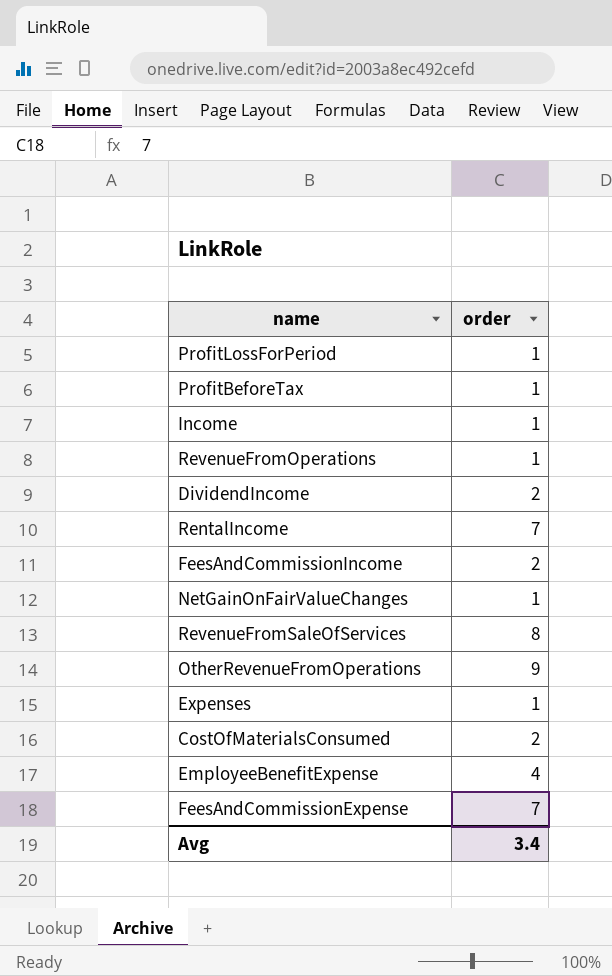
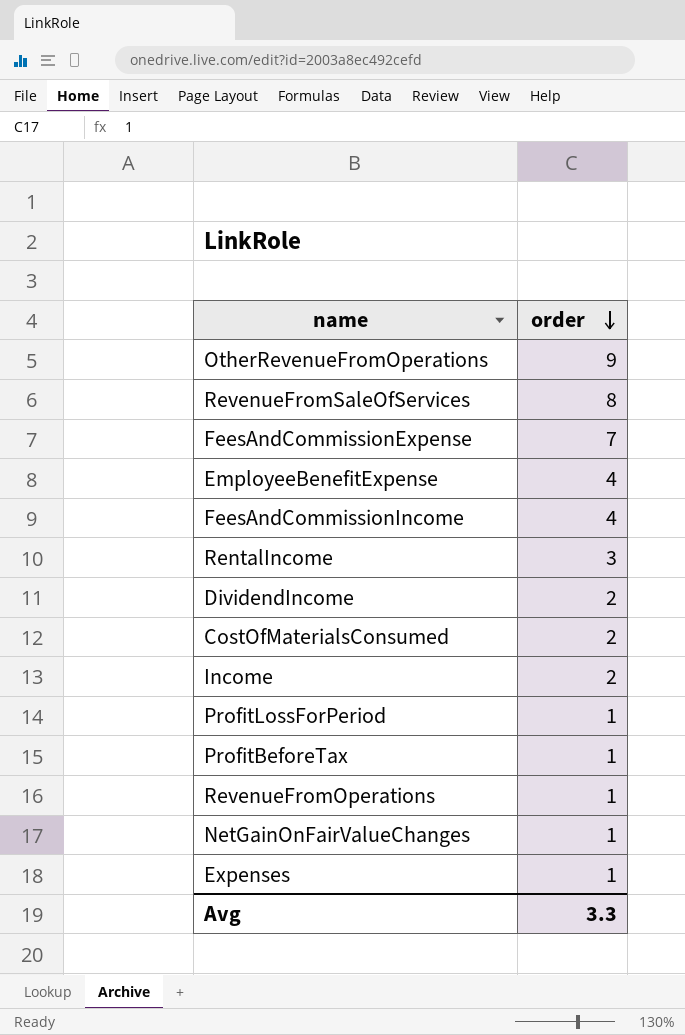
row order: none -> order descending
FeesAndCommissionIncome | order: 2 -> 4
RentalIncome | order: 7 -> 3
Income | order: 1 -> 2
Avg | order: 3.4 -> 3.3

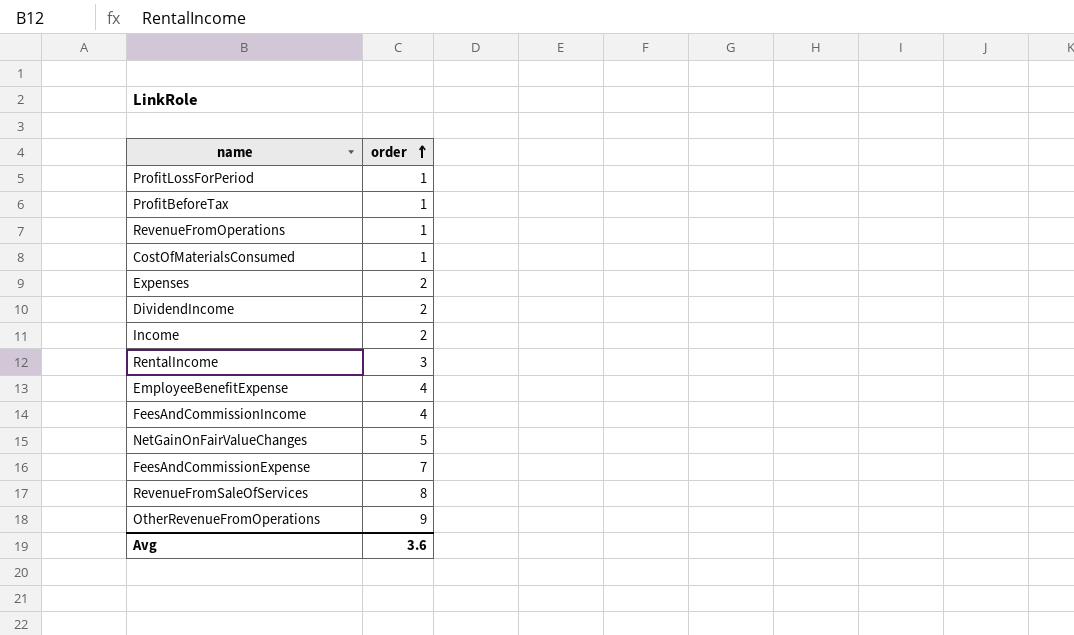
row order: order descending -> order ascending
CostOfMaterialsConsumed | order: 2 -> 1
Expenses | order: 1 -> 2
NetGainOnFairValueChanges | order: 1 -> 5
Avg | order: 3.3 -> 3.6

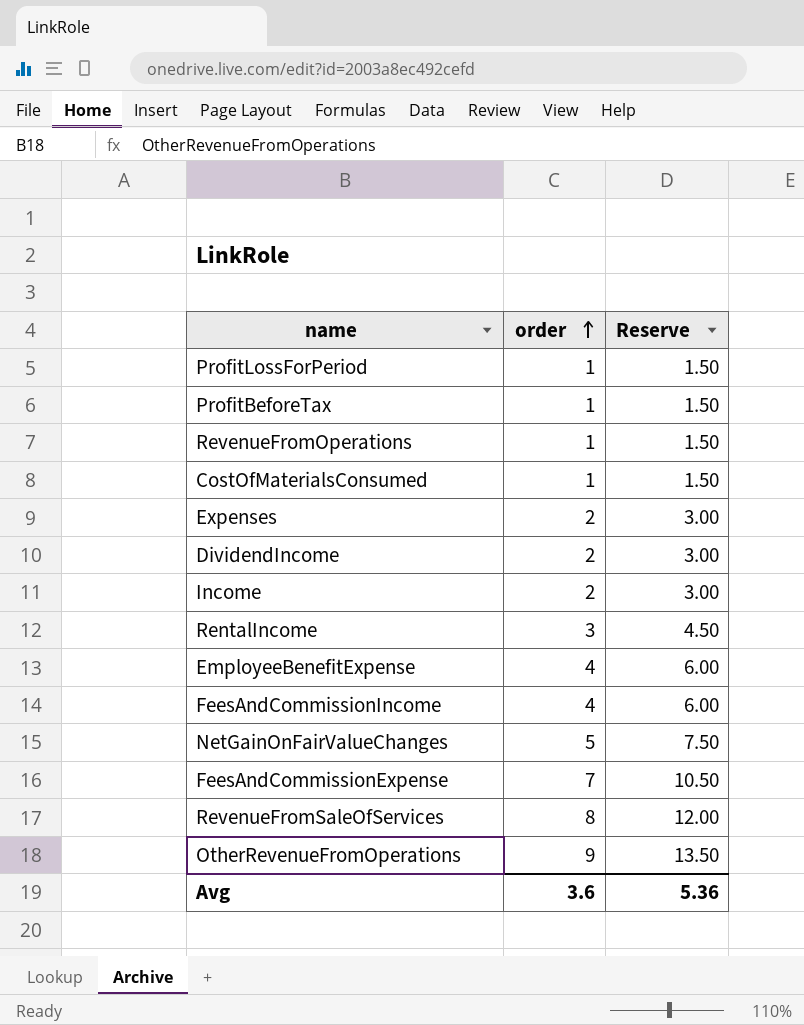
column Reserve | formula: none -> [order] * 1.5

